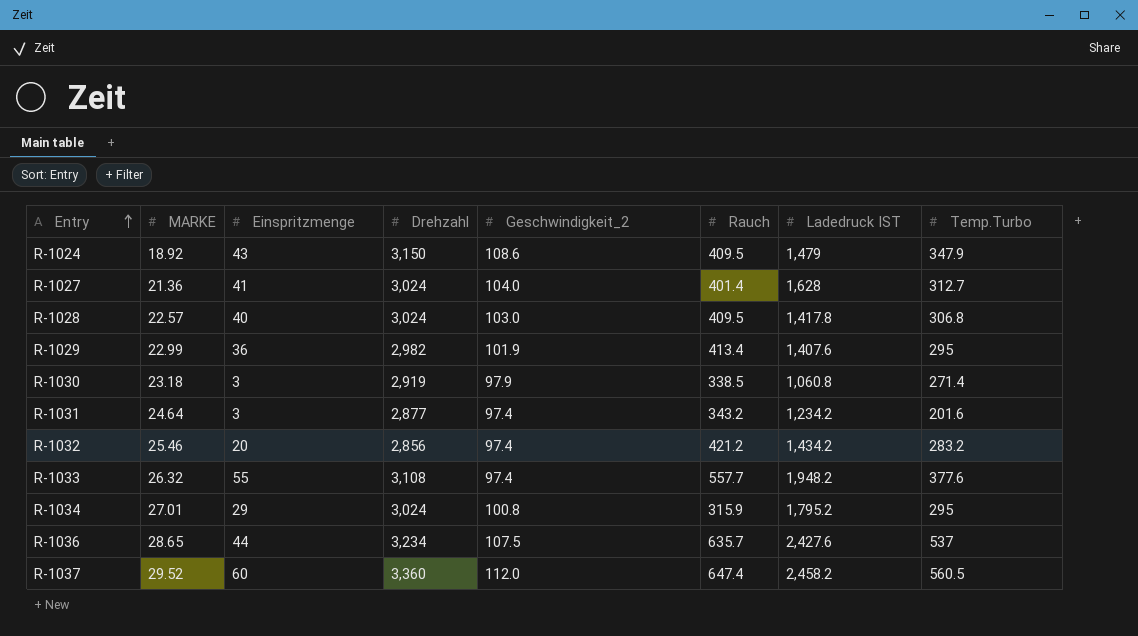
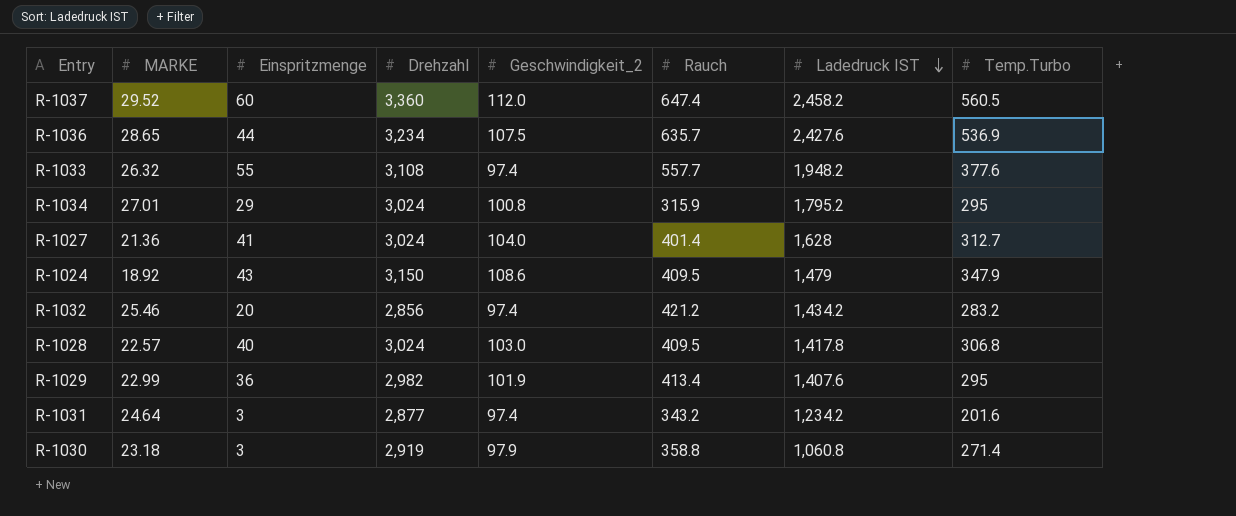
row order: Entry ascending -> Ladedruck IST descending
R-1036 | Temp.Turbo: 537 -> 536.9
R-1030 | Rauch: 338.5 -> 358.8

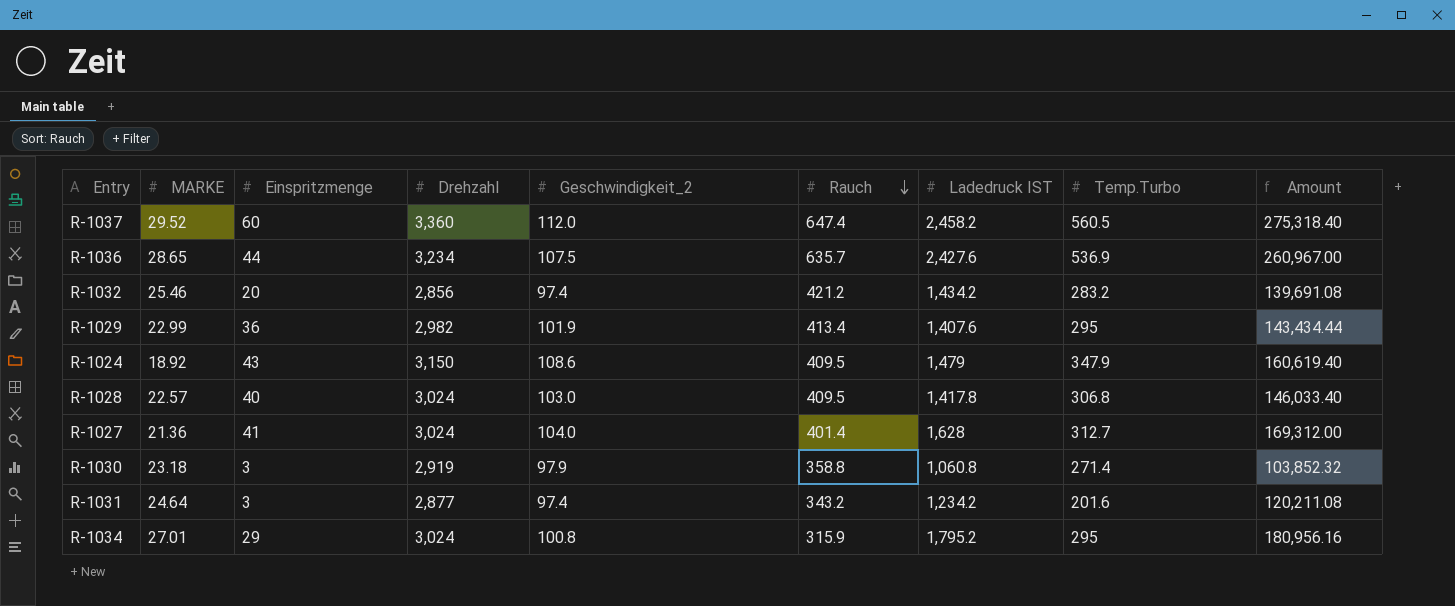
row order: Ladedruck IST descending -> Rauch descending
column Amount | formula: none -> [Geschwindigkeit_2] * [Ladedruck IST]
row R-1033: 26.32 | 55 | 3,108 | 97.4 | 557.7 | 1,948.2 | 377.6 -> none

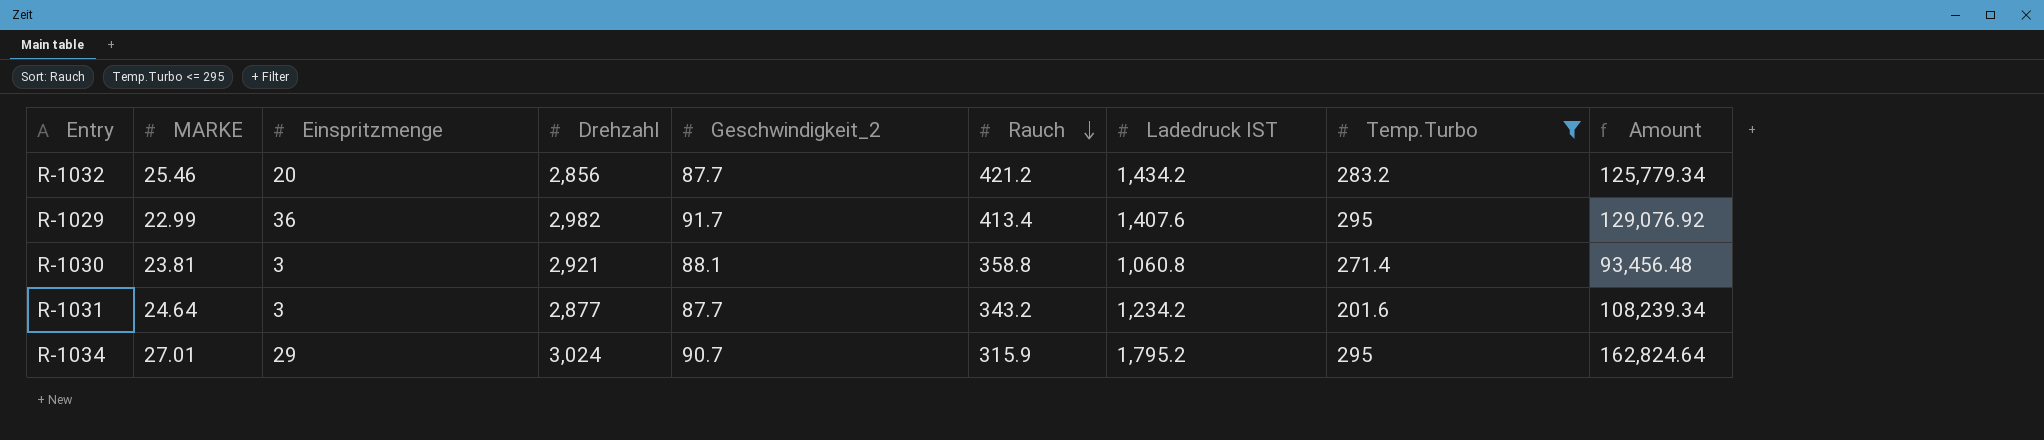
filter: none -> Temp.Turbo <= 295
R-1032 | Geschwindigkeit_2: 97.4 -> 87.7
R-1032 | Amount: 139,691.08 -> 125,779.34
R-1029 | Geschwindigkeit_2: 101.9 -> 91.7
R-1029 | Amount: 143,434.44 -> 129,076.92
R-1030 | MARKE: 23.18 -> 23.81
R-1030 | Drehzahl: 2,919 -> 2,921
R-1030 | Geschwindigkeit_2: 97.9 -> 88.1
R-1030 | Amount: 103,852.32 -> 93,456.48
R-1031 | Geschwindigkeit_2: 97.4 -> 87.7
R-1031 | Amount: 120,211.08 -> 108,239.34
R-1034 | Geschwindigkeit_2: 100.8 -> 90.7
R-1034 | Amount: 180,956.16 -> 162,824.64

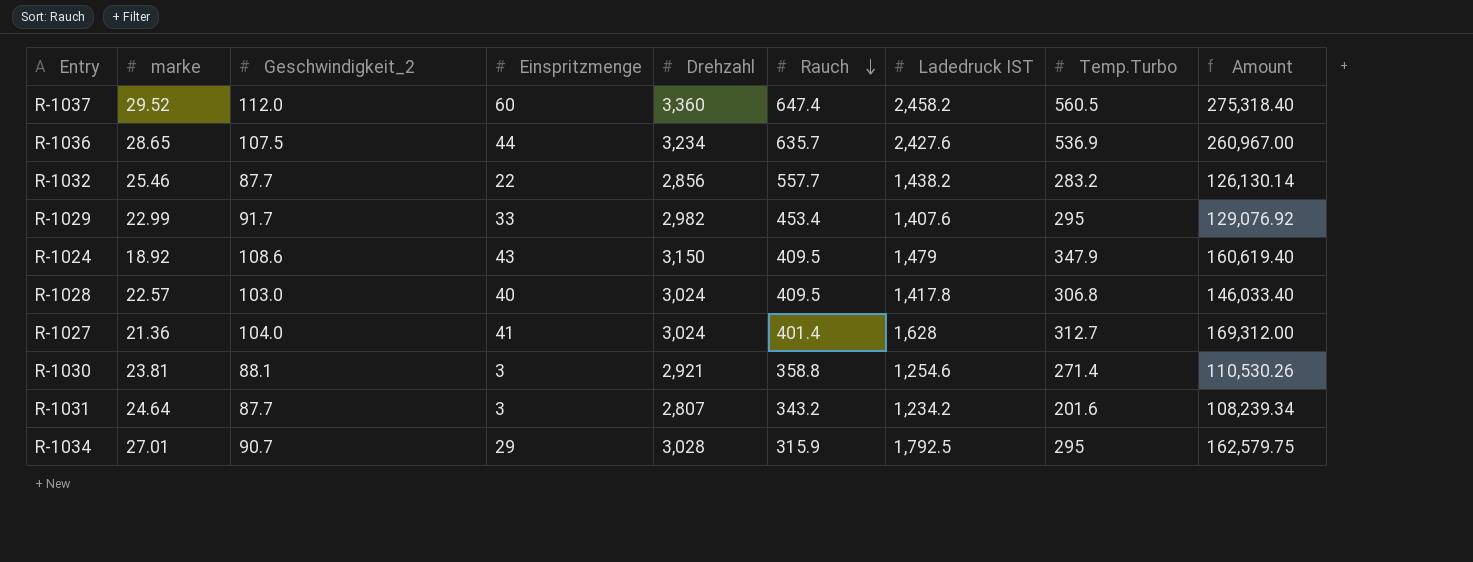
filter: Temp.Turbo <= 295 -> none
column name: MARKE -> marke
column Geschwindigkeit_2 | position: 5 -> 3
R-1032 | Einspritzmenge: 20 -> 22
R-1032 | Rauch: 421.2 -> 557.7
R-1032 | Ladedruck IST: 1,434.2 -> 1,438.2
R-1032 | Amount: 125,779.34 -> 126,130.14
R-1029 | Einspritzmenge: 36 -> 33
R-1029 | Rauch: 413.4 -> 453.4
R-1030 | Ladedruck IST: 1,060.8 -> 1,254.6
R-1030 | Amount: 93,456.48 -> 110,530.26
R-1031 | Drehzahl: 2,877 -> 2,807
R-1034 | Drehzahl: 3,024 -> 3,028
R-1034 | Ladedruck IST: 1,795.2 -> 1,792.5
R-1034 | Amount: 162,824.64 -> 162,579.75

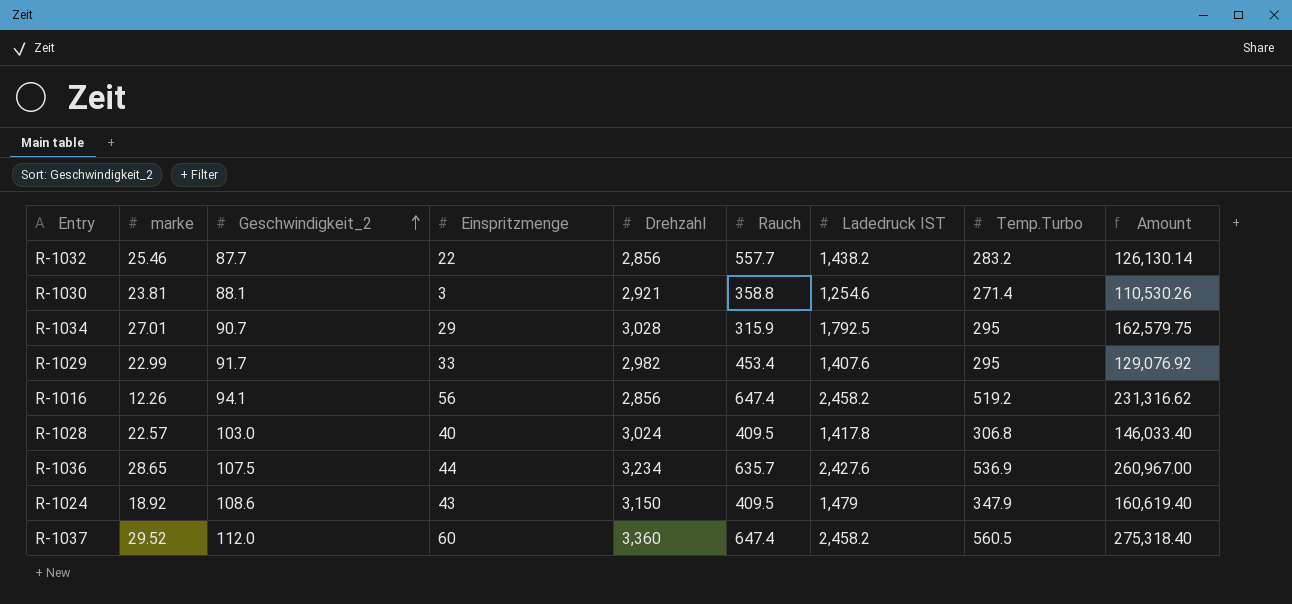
row order: Rauch descending -> Geschwindigkeit_2 ascending
row R-1027: 21.36 | 104.0 | 41 | 3,024 | 401.4 | 1,628 | 312.7 | 169,312.00 -> none
row R-1031: 24.64 | 87.7 | 3 | 2,807 | 343.2 | 1,234.2 | 201.6 | 108,239.34 -> none
row R-1016: none -> 12.26 | 94.1 | 56 | 2,856 | 647.4 | 2,458.2 | 519.2 | 231,316.62

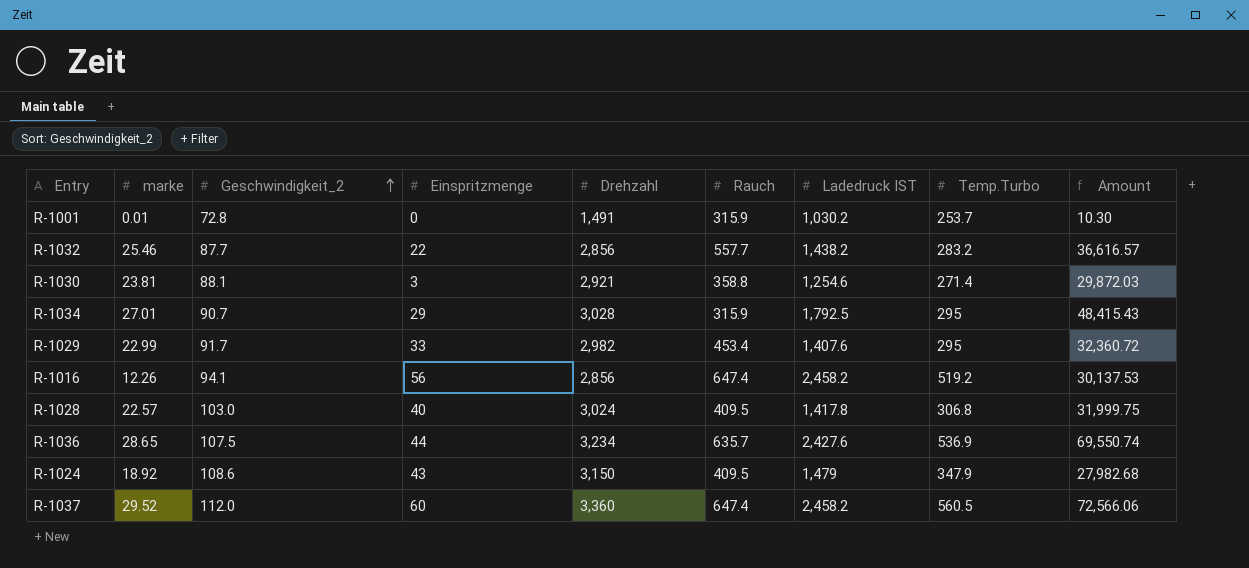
column Amount | formula: [Geschwindigkeit_2] * [Ladedruck IST] -> [marke] * [Ladedruck IST]
row R-1001: none -> 0.01 | 72.8 | 0 | 1,491 | 315.9 | 1,030.2 | 253.7 | 10.30

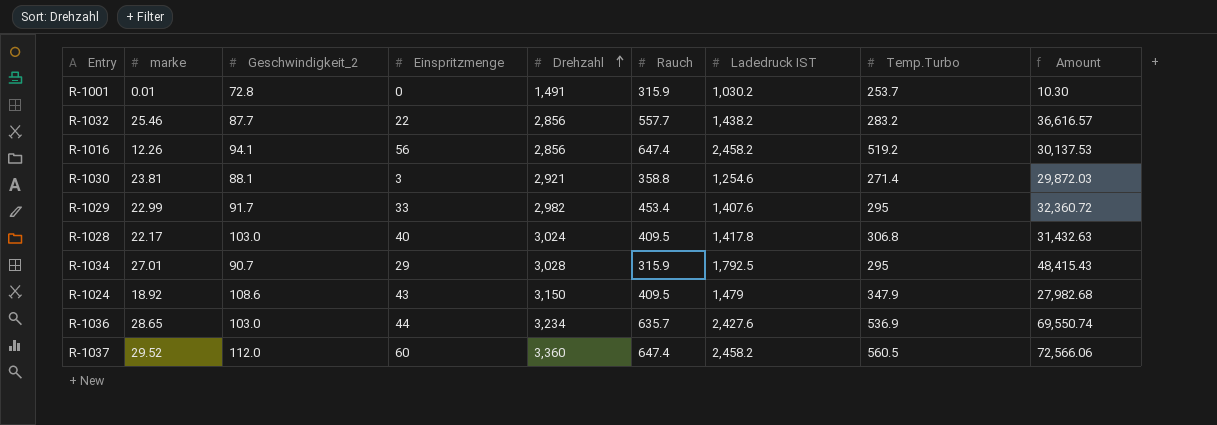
row order: Geschwindigkeit_2 ascending -> Drehzahl ascending
R-1028 | marke: 22.57 -> 22.17
R-1028 | Amount: 31,999.75 -> 31,432.63
R-1036 | Geschwindigkeit_2: 107.5 -> 103.0

